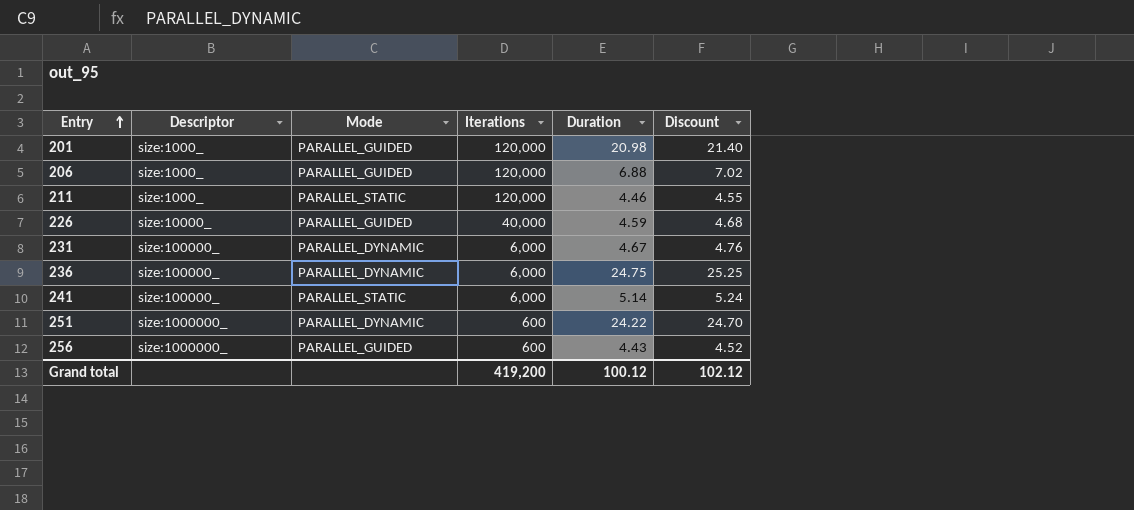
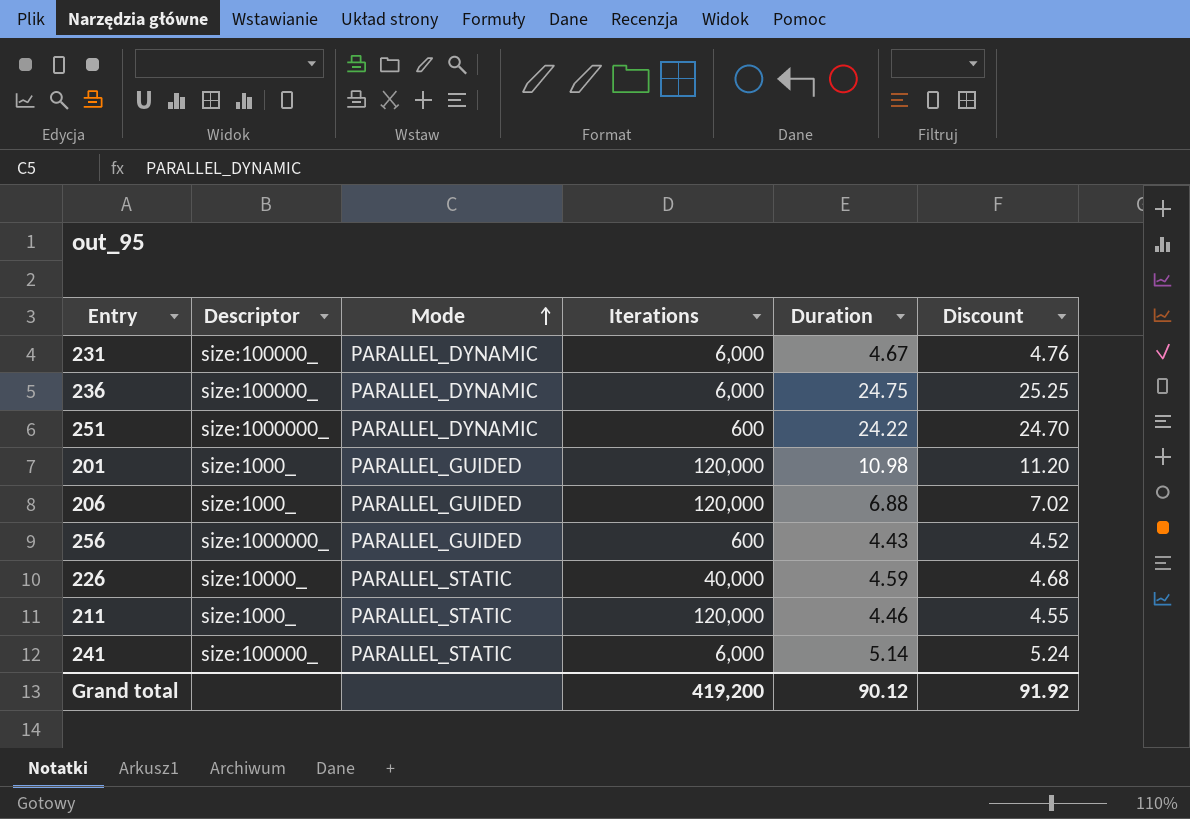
row order: Entry ascending -> Mode ascending
201 | Duration: 20.98 -> 10.98
201 | Discount: 21.40 -> 11.20
226 | Mode: PARALLEL_GUIDED -> PARALLEL_STATIC
Grand total | Duration: 100.12 -> 90.12
Grand total | Discount: 102.12 -> 91.92

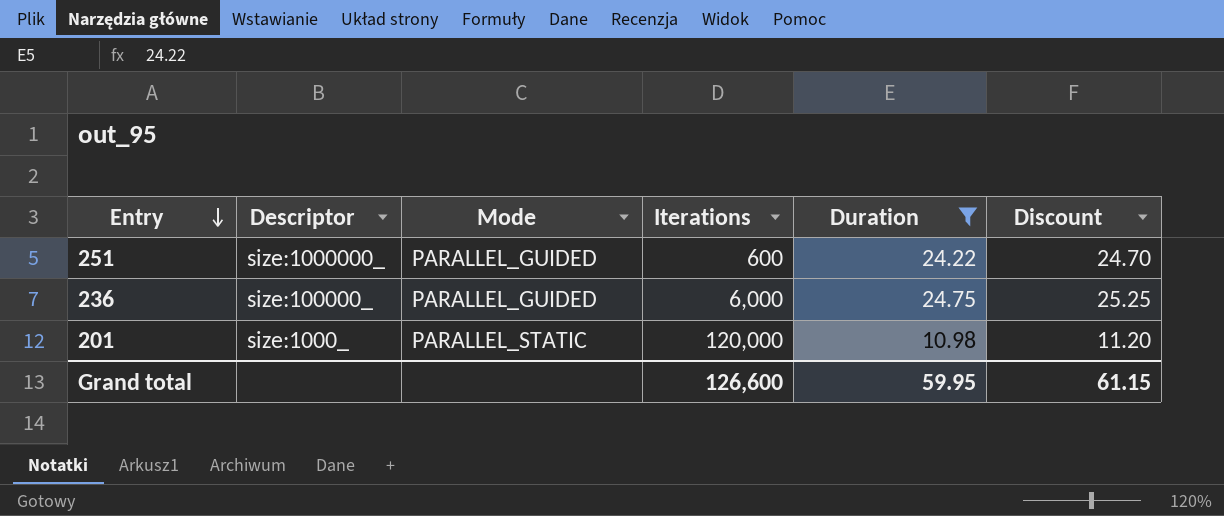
filter: none -> Duration >= 10.98
row order: Mode ascending -> Entry descending
251 | Mode: PARALLEL_DYNAMIC -> PARALLEL_GUIDED
236 | Mode: PARALLEL_DYNAMIC -> PARALLEL_GUIDED
201 | Mode: PARALLEL_GUIDED -> PARALLEL_STATIC
Grand total | Iterations: 419,200 -> 126,600
Grand total | Duration: 90.12 -> 59.95
Grand total | Discount: 91.92 -> 61.15

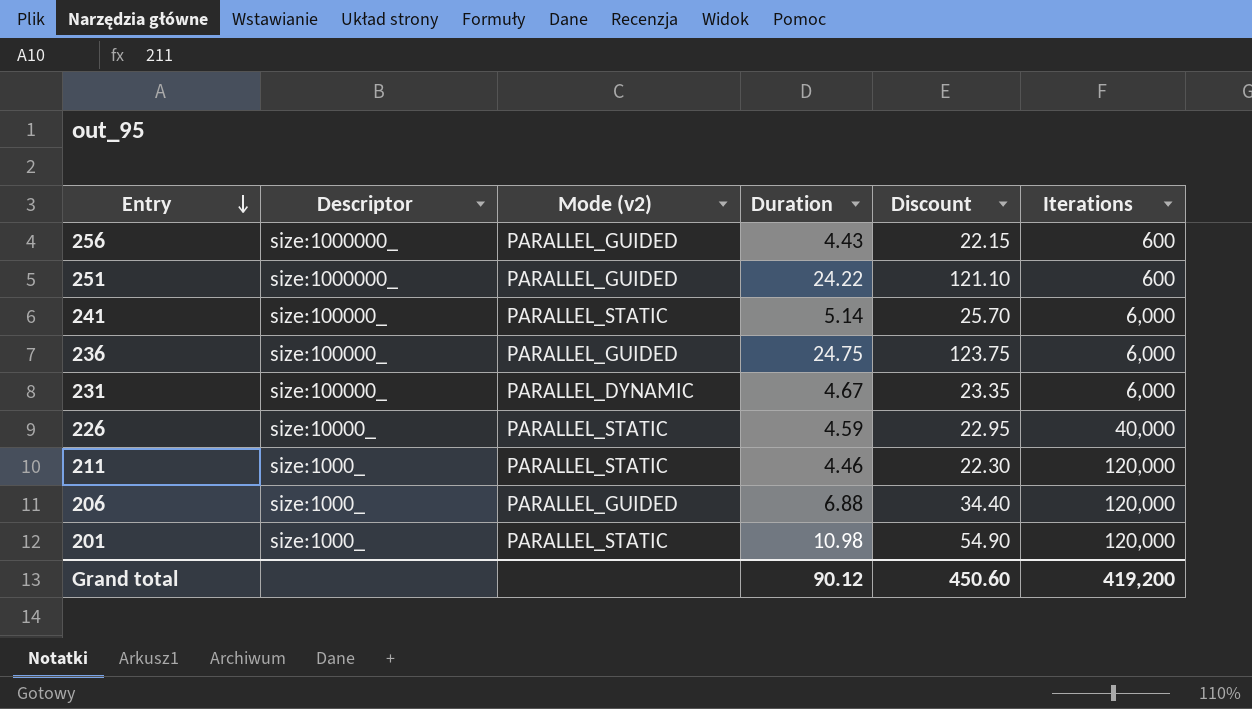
filter: Duration >= 10.98 -> none
column name: Mode -> Mode (v2)
column Discount | formula: [Duration] * 1.02 -> [Duration] * 5
column Iterations | position: 4 -> 6
Grand total | Duration: 59.95 -> 90.12
Grand total | Discount: 61.15 -> 450.60
Grand total | Iterations: 126,600 -> 419,200

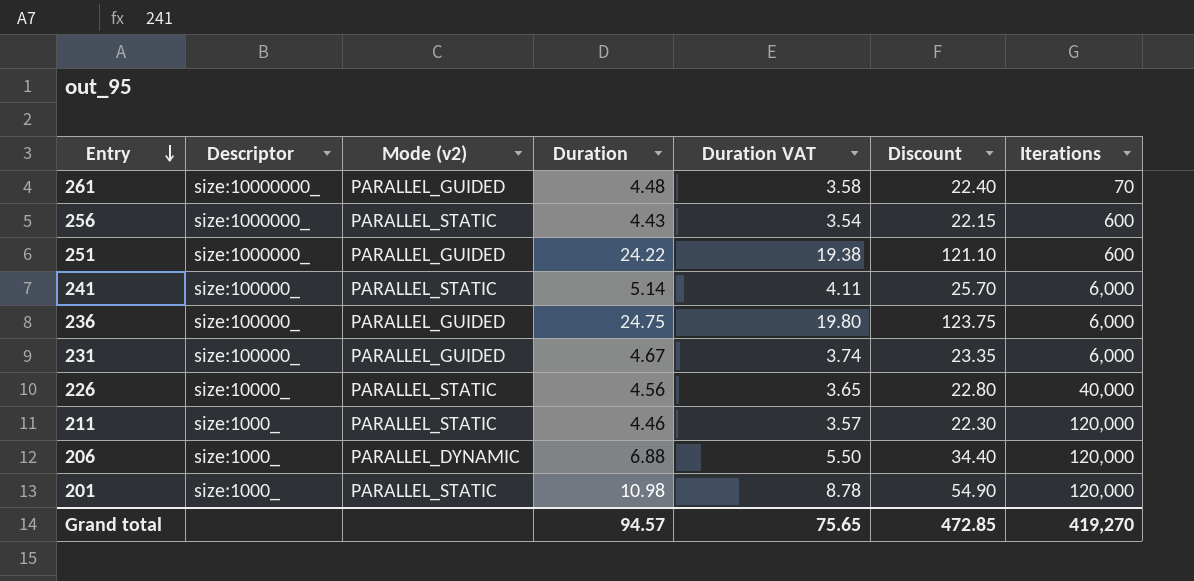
column Duration VAT | formula: none -> [Duration] * 0.8
row 261: none -> size:10000000_ | PARALLEL_GUIDED | 4.48 | 3.58 | 22.40 | 70
256 | Mode (v2): PARALLEL_GUIDED -> PARALLEL_STATIC
231 | Mode (v2): PARALLEL_DYNAMIC -> PARALLEL_GUIDED
226 | Duration: 4.59 -> 4.56
226 | Discount: 22.95 -> 22.80
206 | Mode (v2): PARALLEL_GUIDED -> PARALLEL_DYNAMIC
Grand total | Duration: 90.12 -> 94.57
Grand total | Discount: 450.60 -> 472.85
Grand total | Iterations: 419,200 -> 419,270

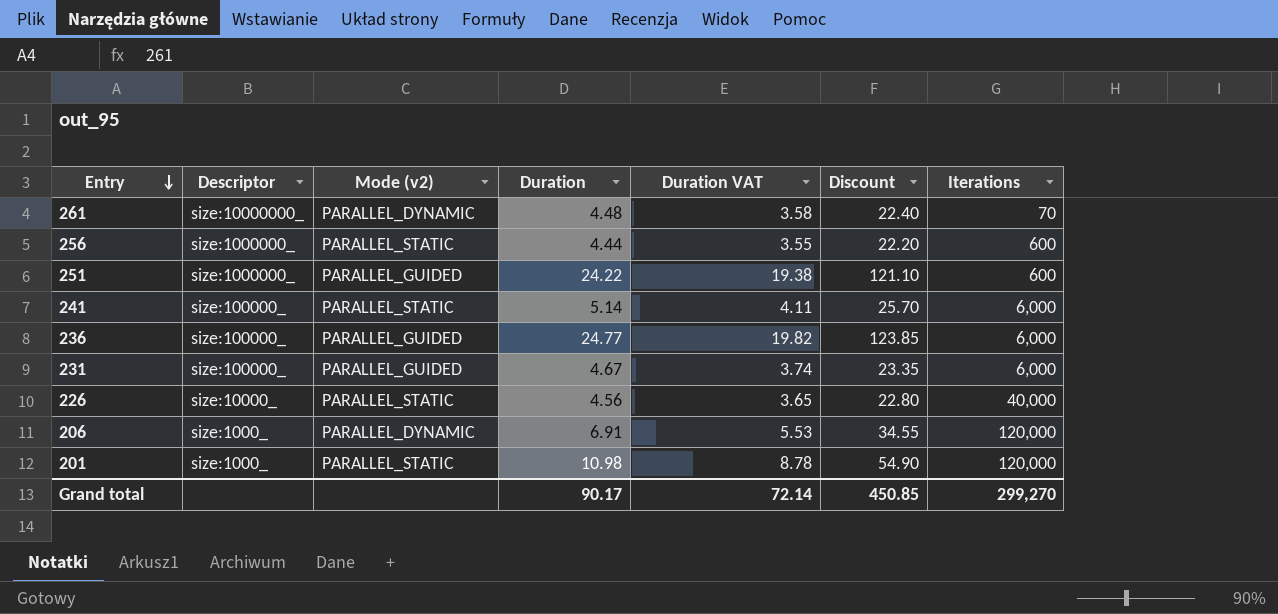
row 211: size:1000_ | PARALLEL_STATIC | 4.46 | 3.57 | 22.30 | 120,000 -> none
261 | Mode (v2): PARALLEL_GUIDED -> PARALLEL_DYNAMIC
256 | Duration: 4.43 -> 4.44
256 | Duration VAT: 3.54 -> 3.55
256 | Discount: 22.15 -> 22.20
236 | Duration: 24.75 -> 24.77
236 | Duration VAT: 19.80 -> 19.82
236 | Discount: 123.75 -> 123.85
206 | Duration: 6.88 -> 6.91
206 | Duration VAT: 5.50 -> 5.53
206 | Discount: 34.40 -> 34.55
Grand total | Duration: 94.57 -> 90.17
Grand total | Duration VAT: 75.65 -> 72.14
Grand total | Discount: 472.85 -> 450.85
Grand total | Iterations: 419,270 -> 299,270

